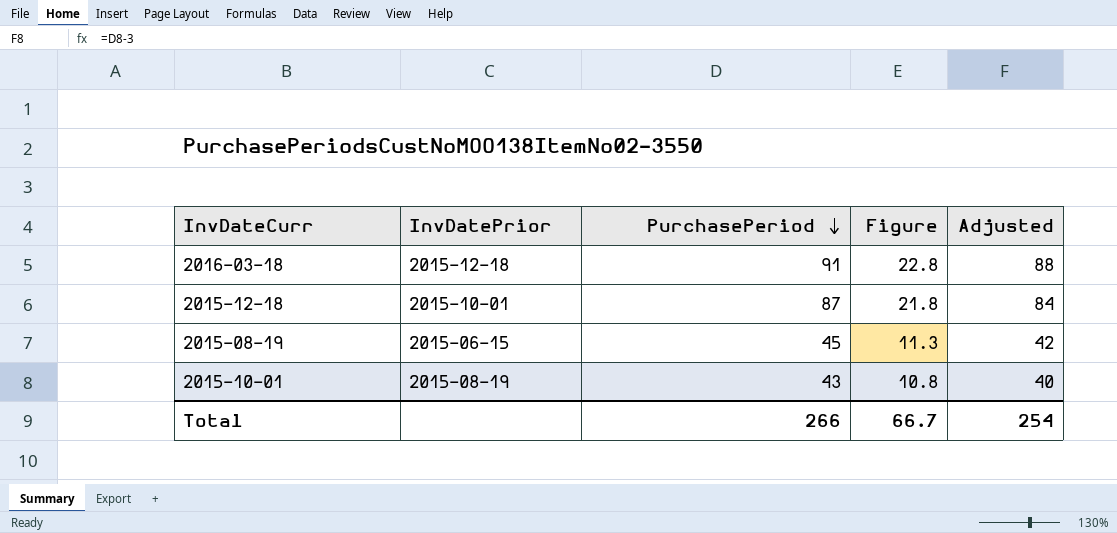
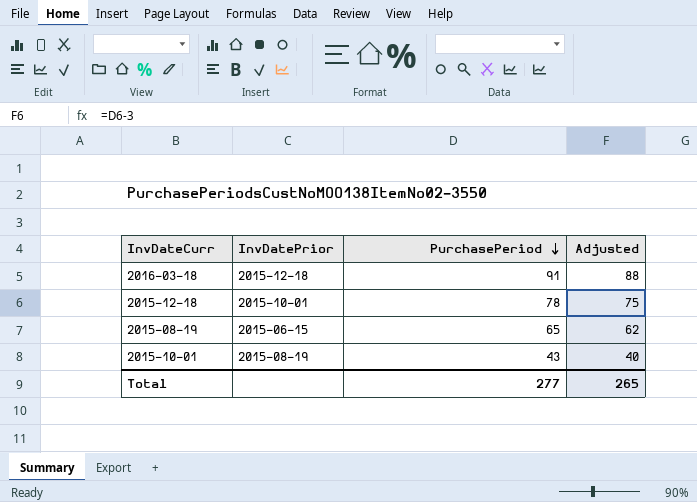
column Figure | formula: [PurchasePeriod] * 0.25 -> none
2015-12-18 | PurchasePeriod: 87 -> 78
2015-12-18 | Adjusted: 84 -> 75
2015-08-19 | PurchasePeriod: 45 -> 65
2015-08-19 | Adjusted: 42 -> 62
Total | PurchasePeriod: 266 -> 277
Total | Adjusted: 254 -> 265

